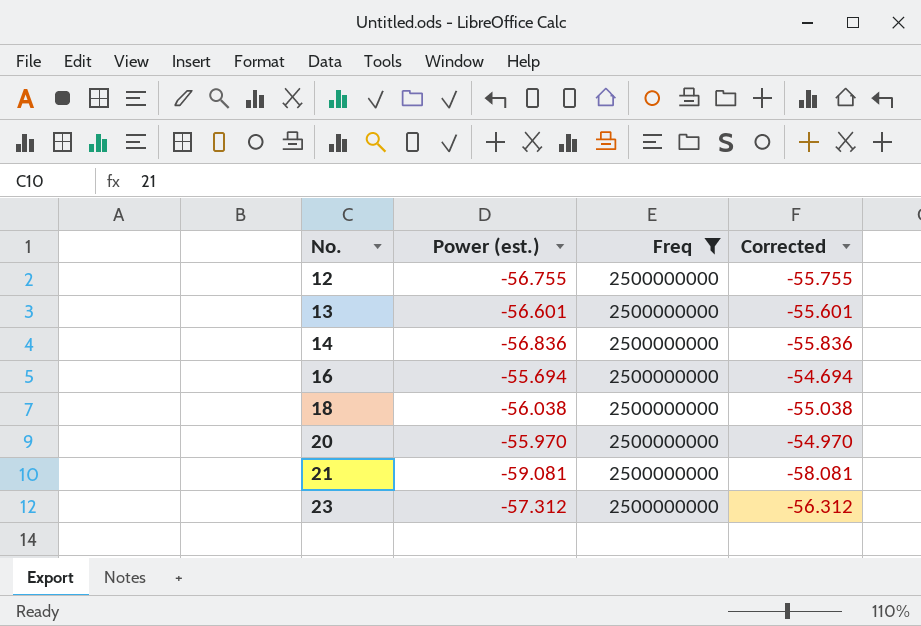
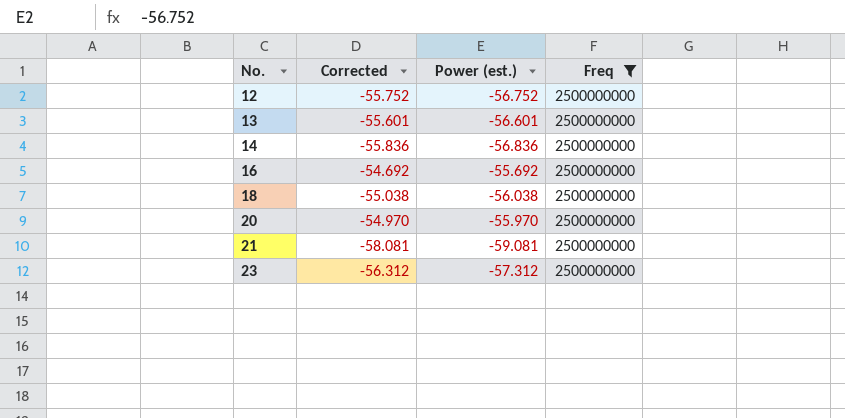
column Corrected | position: 4 -> 2
12 | Corrected: -55.755 -> -55.752
12 | Power (est.): -56.755 -> -56.752
16 | Corrected: -54.694 -> -54.692
16 | Power (est.): -55.694 -> -55.692

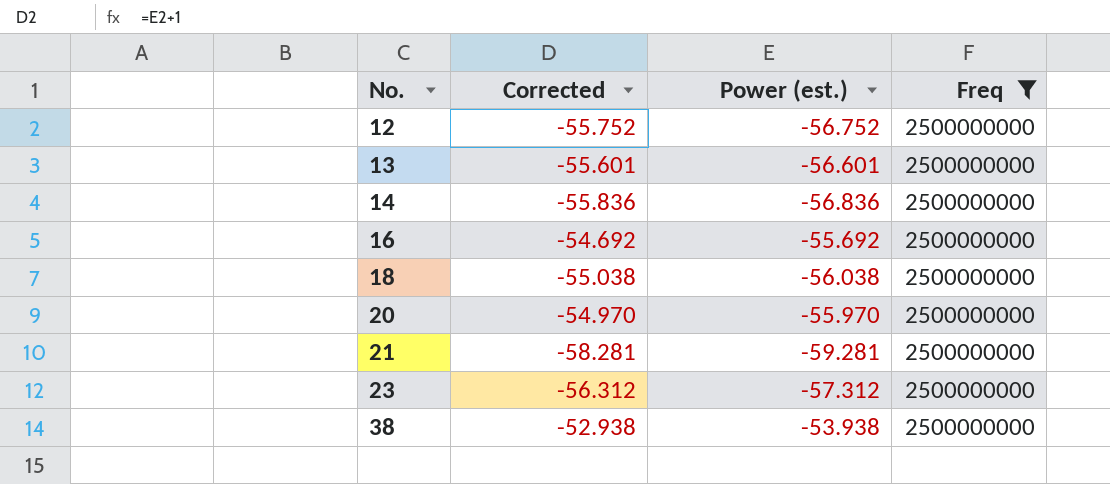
21 | Corrected: -58.081 -> -58.281
21 | Power (est.): -59.081 -> -59.281
row 38: none -> -52.938 | -53.938 | 2500000000

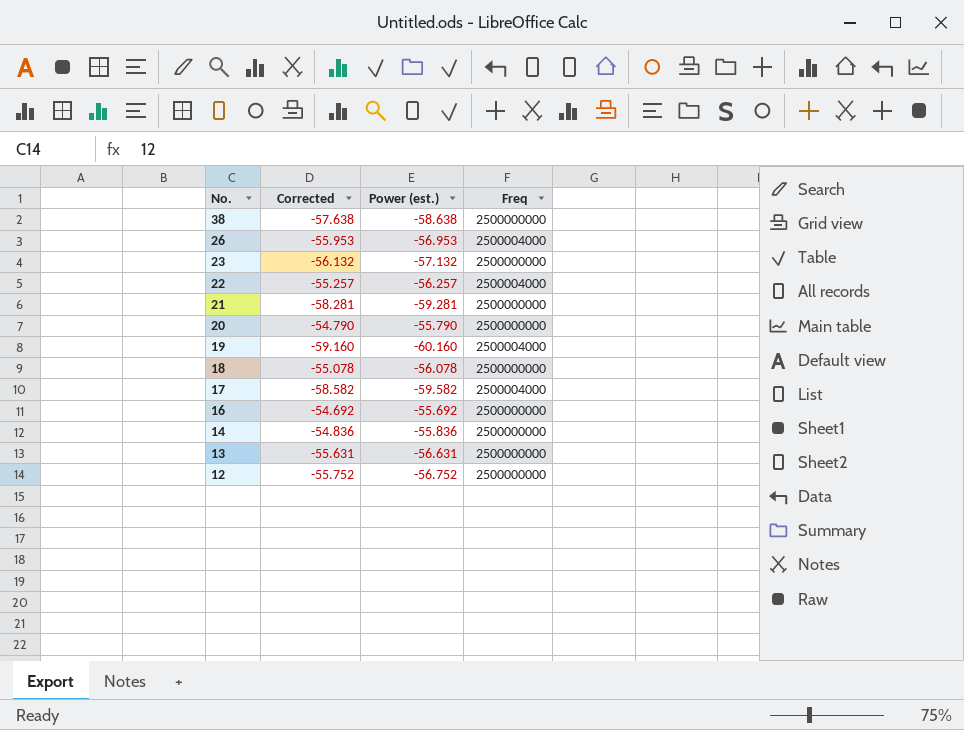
filter: Freq = 2500000000 -> none
row order: No. ascending -> No. descending
38 | Corrected: -52.938 -> -57.638
38 | Power (est.): -53.938 -> -58.638
23 | Corrected: -56.312 -> -56.132
23 | Power (est.): -57.312 -> -57.132
20 | Corrected: -54.970 -> -54.790
20 | Power (est.): -55.970 -> -55.790
18 | Corrected: -55.038 -> -55.078
18 | Power (est.): -56.038 -> -56.078
14 | Corrected: -55.836 -> -54.836
14 | Power (est.): -56.836 -> -55.836
13 | Corrected: -55.601 -> -55.631
13 | Power (est.): -56.601 -> -56.631

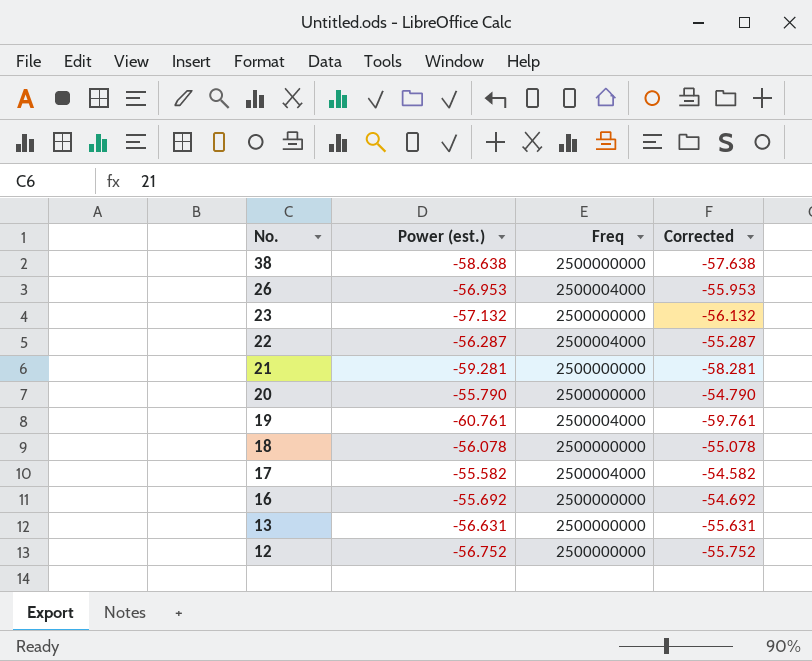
column Corrected | position: 2 -> 4
row 14: -54.836 | -55.836 | 2500000000 -> none
22 | Power (est.): -56.257 -> -56.287
22 | Corrected: -55.257 -> -55.287
19 | Power (est.): -60.160 -> -60.761
19 | Corrected: -59.160 -> -59.761
17 | Power (est.): -59.582 -> -55.582
17 | Corrected: -58.582 -> -54.582

